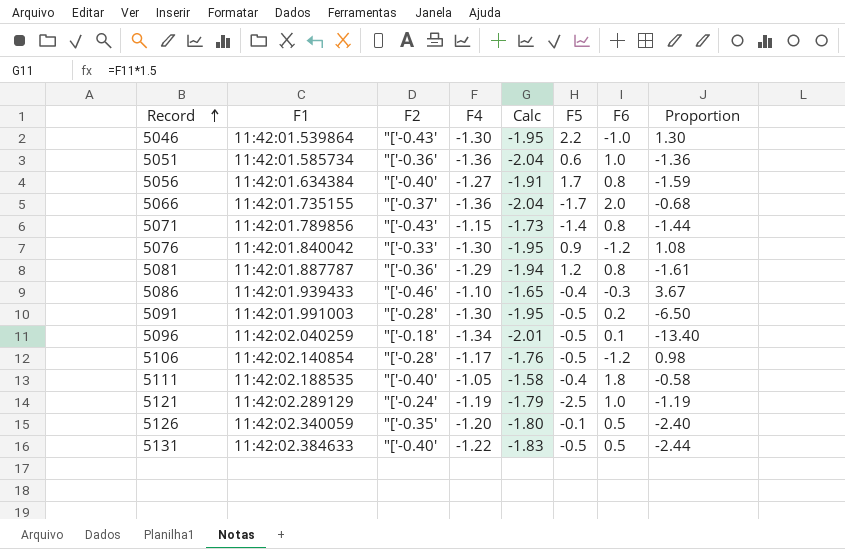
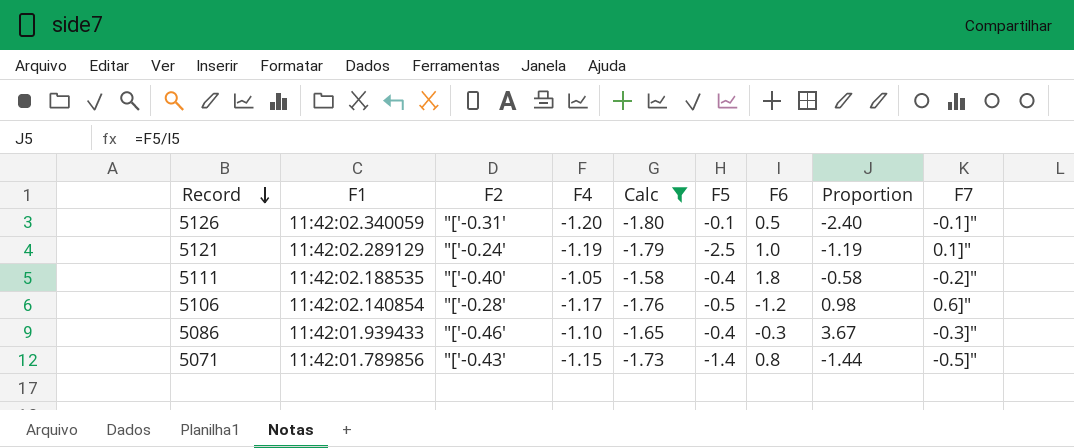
filter: none -> Calc >= -1.80
row order: Record ascending -> Record descending
column F7 | position: none -> 9
5126 | F2: "['-0.35' -> "['-0.31'

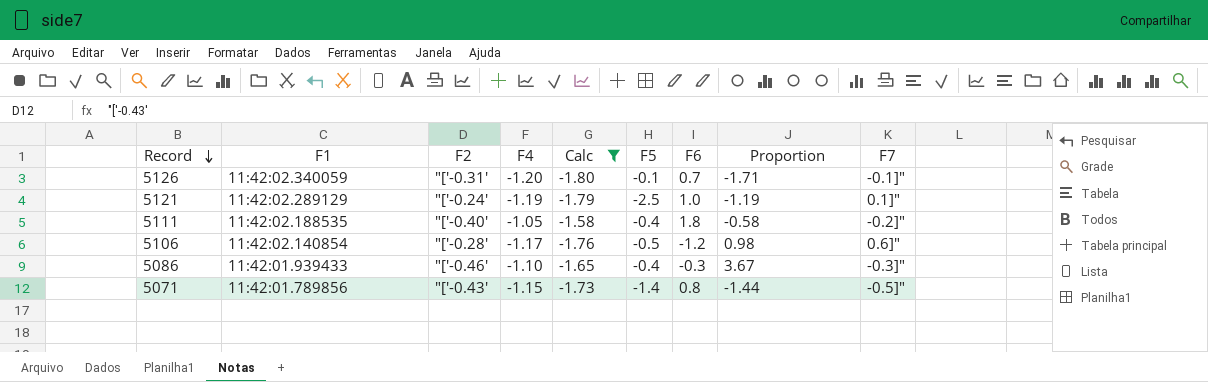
5126 | F6: 0.5 -> 0.7
5126 | Proportion: -2.40 -> -1.71

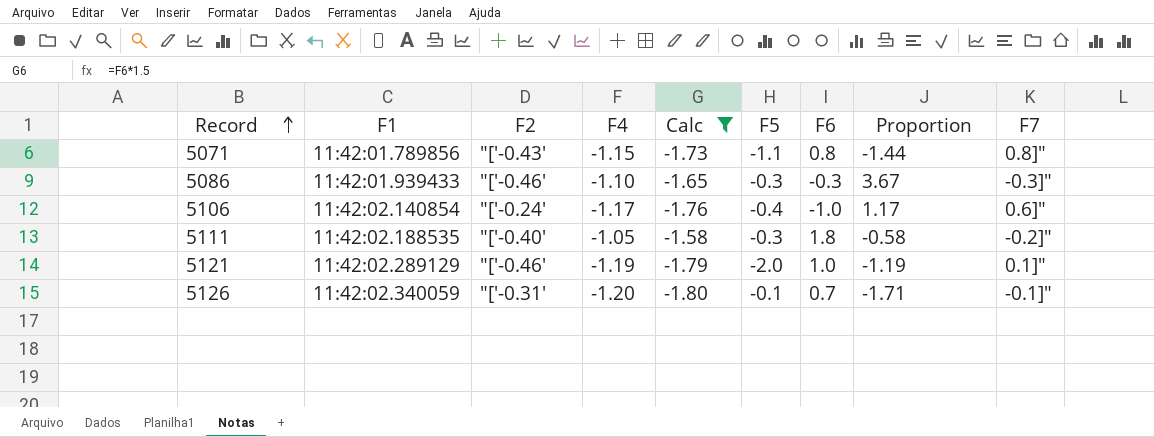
row order: Record descending -> Record ascending
5071 | F5: -1.4 -> -1.1
5071 | F7: -0.5]" -> 0.8]"
5086 | F5: -0.4 -> -0.3
5106 | F2: "['-0.28' -> "['-0.24'
5106 | F5: -0.5 -> -0.4
5106 | F6: -1.2 -> -1.0
5106 | Proportion: 0.98 -> 1.17
5111 | F5: -0.4 -> -0.3
5121 | F2: "['-0.24' -> "['-0.46'
5121 | F5: -2.5 -> -2.0

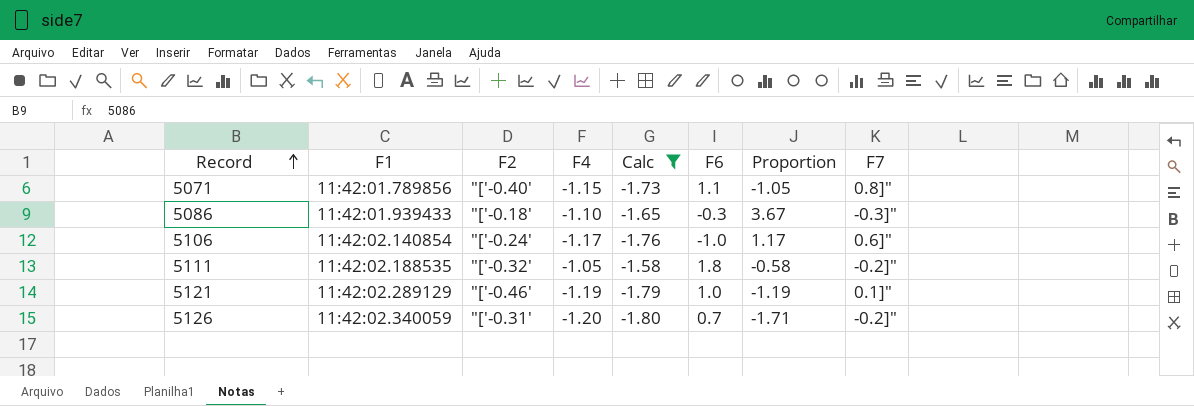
column F5 | position: 6 -> none
5071 | F2: "['-0.43' -> "['-0.40'
5071 | F6: 0.8 -> 1.1
5071 | Proportion: -1.44 -> -1.05
5086 | F2: "['-0.46' -> "['-0.18'
5111 | F2: "['-0.40' -> "['-0.32'
5126 | F7: -0.1]" -> -0.2]"

